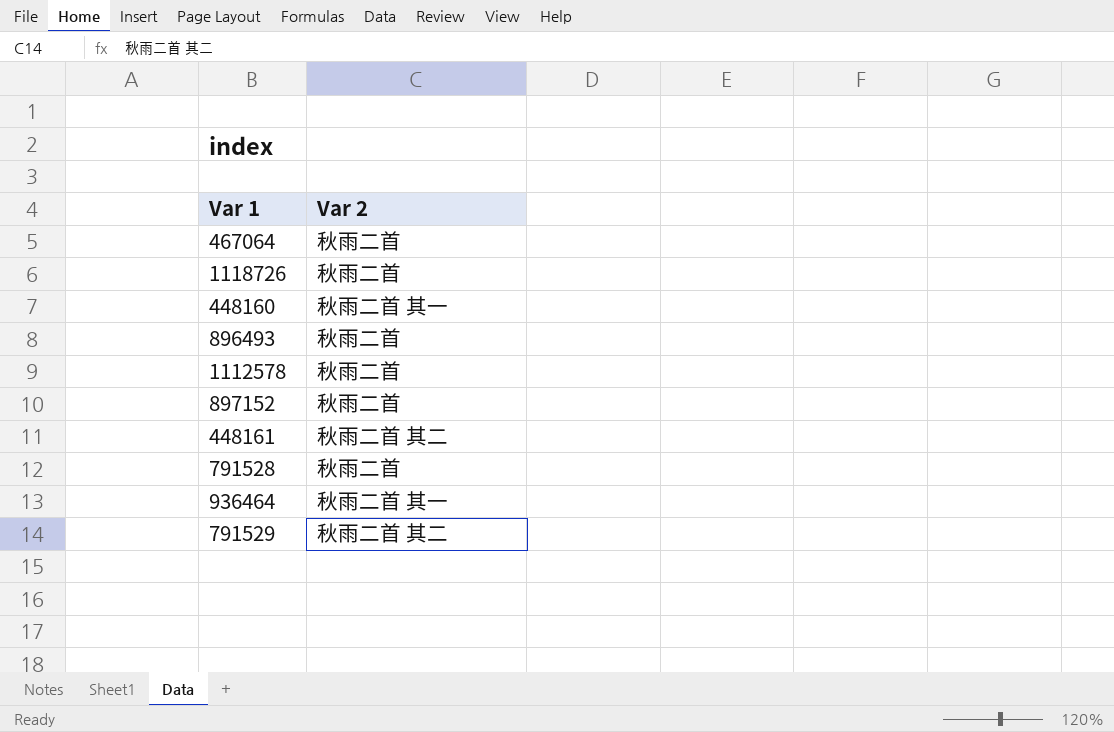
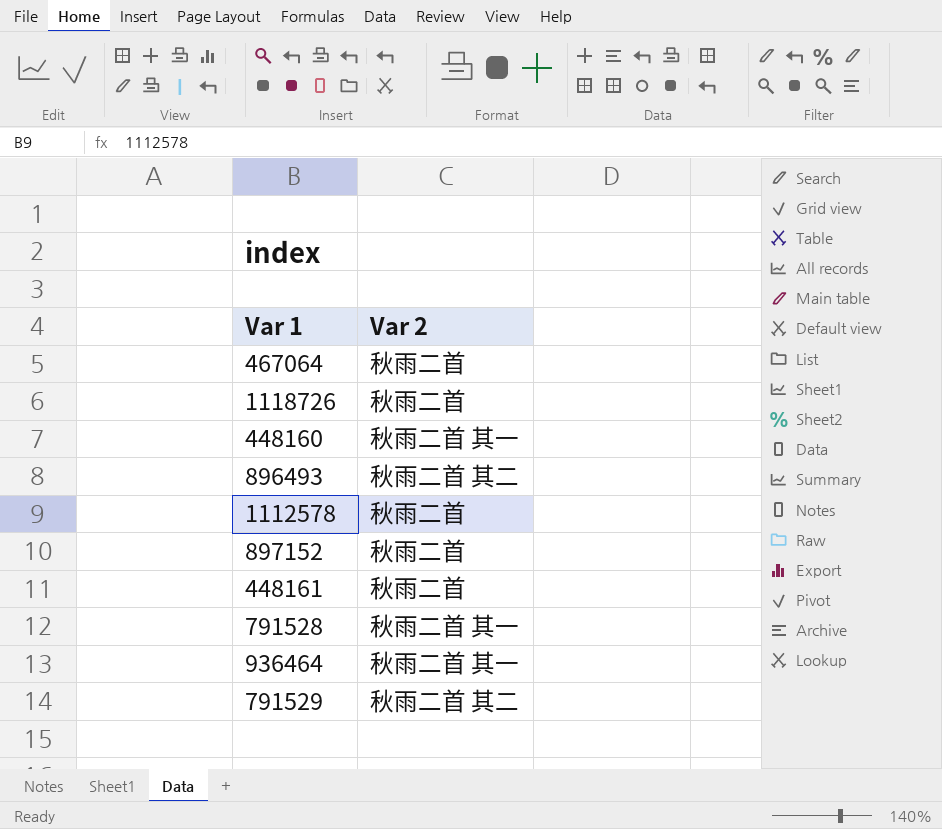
896493 | Var 2: 秋雨二首 -> 秋雨二首 其二
448161 | Var 2: 秋雨二首 其二 -> 秋雨二首
791528 | Var 2: 秋雨二首 -> 秋雨二首 其一

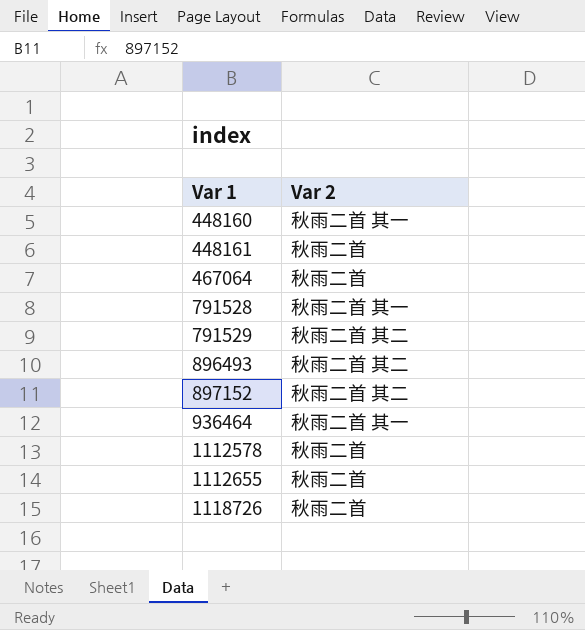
row order: none -> Var 1 ascending
897152 | Var 2: 秋雨二首 -> 秋雨二首 其二
row 1112655: none -> 秋雨二首

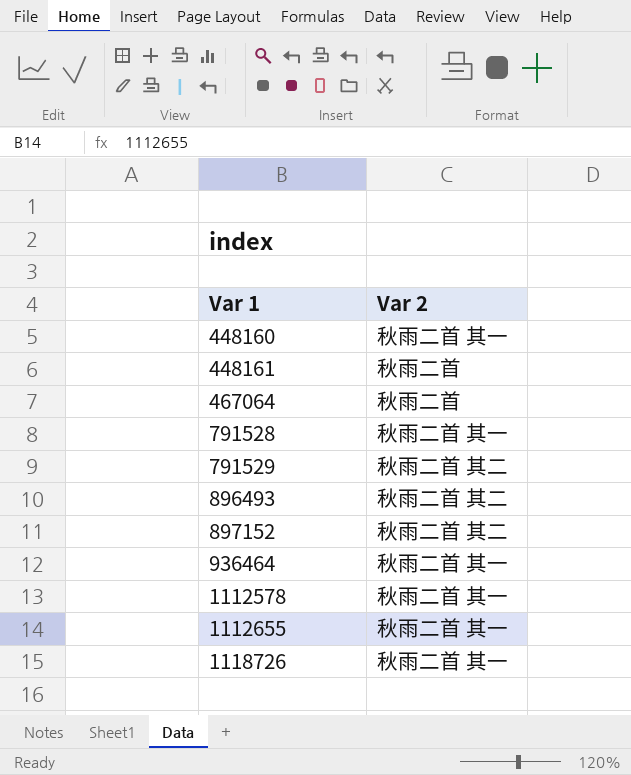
1112578 | Var 2: 秋雨二首 -> 秋雨二首 其一
1112655 | Var 2: 秋雨二首 -> 秋雨二首 其一
1118726 | Var 2: 秋雨二首 -> 秋雨二首 其一

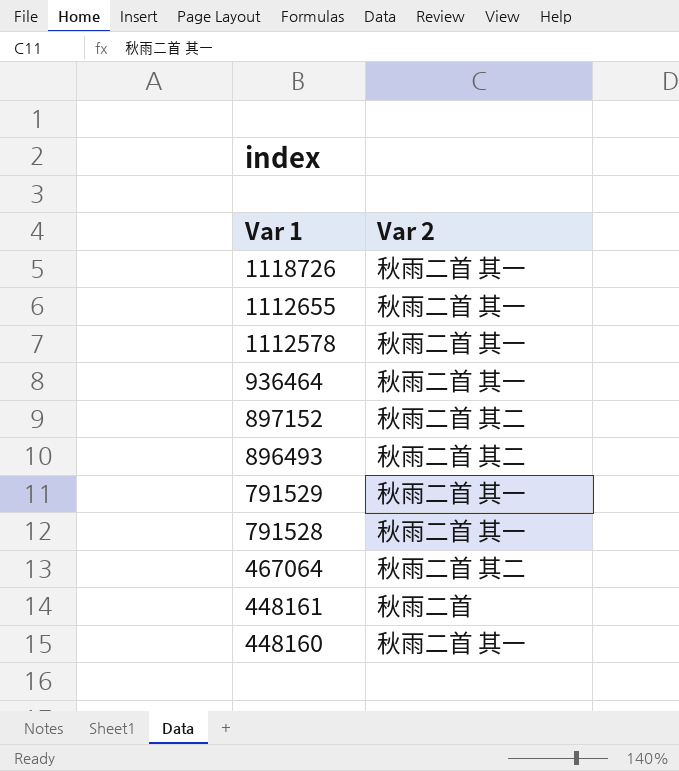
row order: Var 1 ascending -> Var 1 descending
791529 | Var 2: 秋雨二首 其二 -> 秋雨二首 其一
467064 | Var 2: 秋雨二首 -> 秋雨二首 其二

